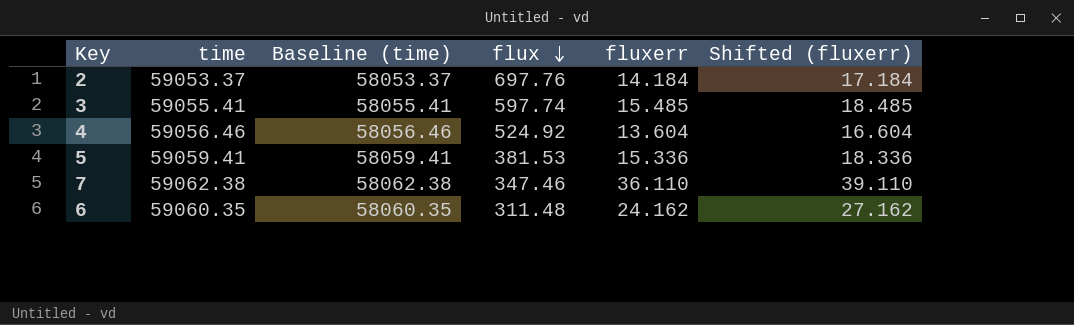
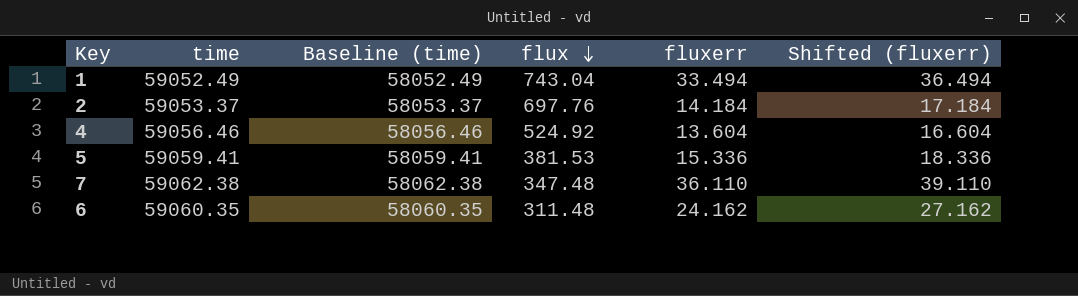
row 3: 59055.41 | 58055.41 | 597.74 | 15.485 | 18.485 -> none
row 1: none -> 59052.49 | 58052.49 | 743.04 | 33.494 | 36.494
7 | flux: 347.46 -> 347.48

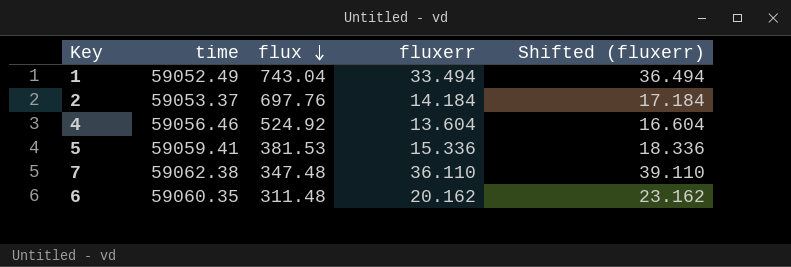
column Baseline (time) | formula: [time] - 1000 -> none
6 | fluxerr: 24.162 -> 20.162
6 | Shifted (fluxerr): 27.162 -> 23.162

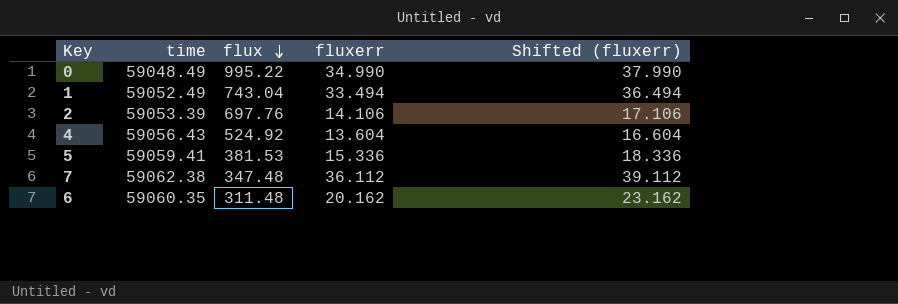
row 0: none -> 59048.49 | 995.22 | 34.990 | 37.990
2 | time: 59053.37 -> 59053.39
2 | fluxerr: 14.184 -> 14.106
2 | Shifted (fluxerr): 17.184 -> 17.106
4 | time: 59056.46 -> 59056.43
7 | fluxerr: 36.110 -> 36.112
7 | Shifted (fluxerr): 39.110 -> 39.112

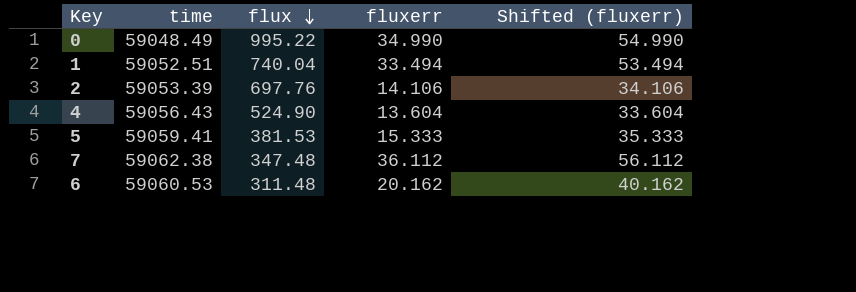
column Shifted (fluxerr) | formula: [fluxerr] + 3 -> [fluxerr] + 20
1 | time: 59052.49 -> 59052.51
1 | flux: 743.04 -> 740.04
4 | flux: 524.92 -> 524.90
5 | fluxerr: 15.336 -> 15.333
6 | time: 59060.35 -> 59060.53

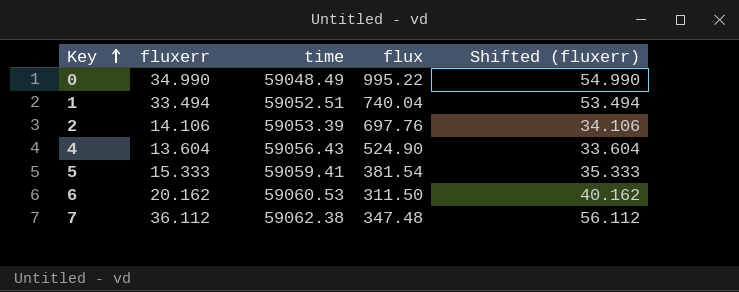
row order: flux descending -> Key ascending
column fluxerr | position: 4 -> 2
5 | flux: 381.53 -> 381.54
6 | flux: 311.48 -> 311.50

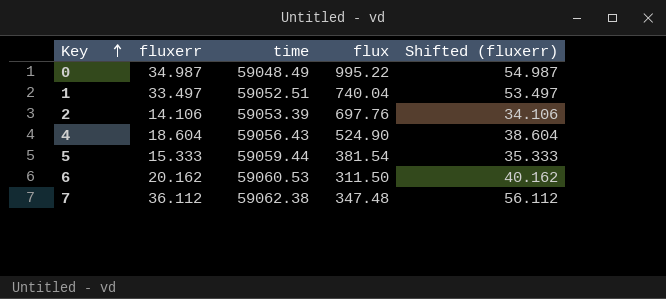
0 | fluxerr: 34.990 -> 34.987
0 | Shifted (fluxerr): 54.990 -> 54.987
1 | fluxerr: 33.494 -> 33.497
1 | Shifted (fluxerr): 53.494 -> 53.497
4 | fluxerr: 13.604 -> 18.604
4 | Shifted (fluxerr): 33.604 -> 38.604
5 | time: 59059.41 -> 59059.44

